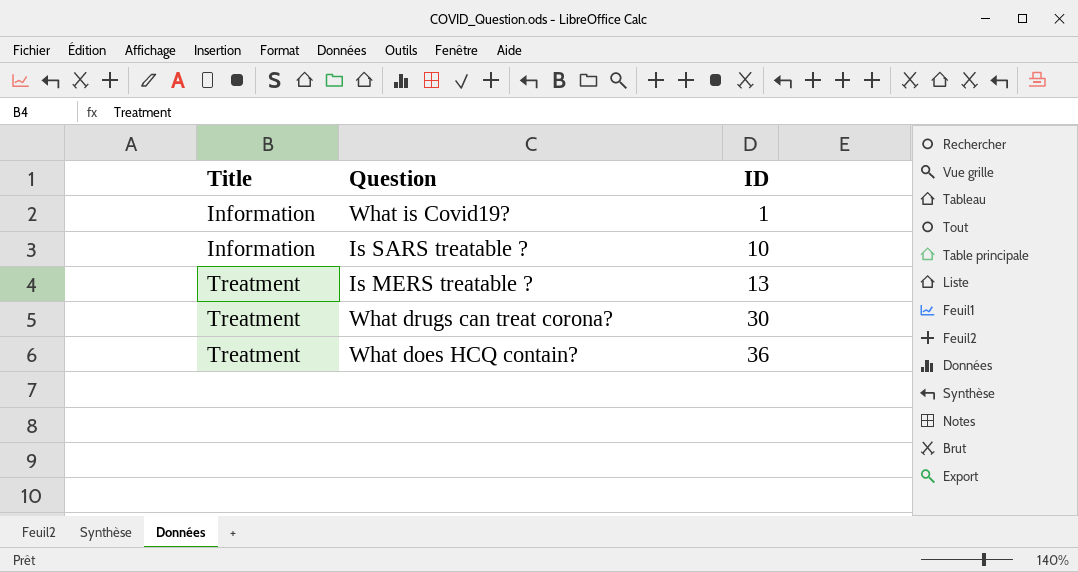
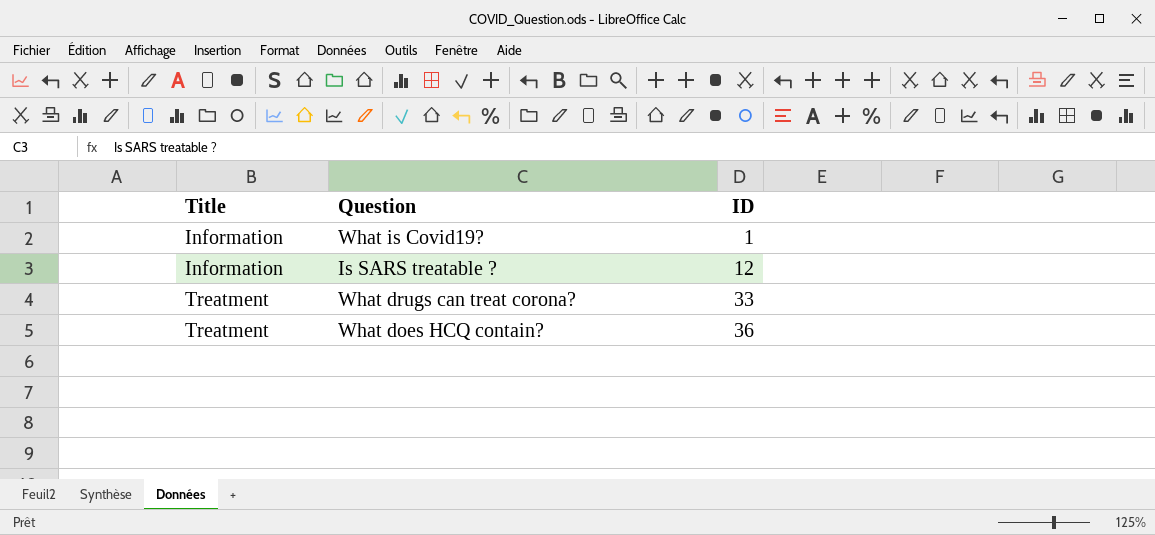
row Is MERS treatable ?: Treatment | 13 -> none
Is SARS treatable ? | ID: 10 -> 12
What drugs can treat corona? | ID: 30 -> 33

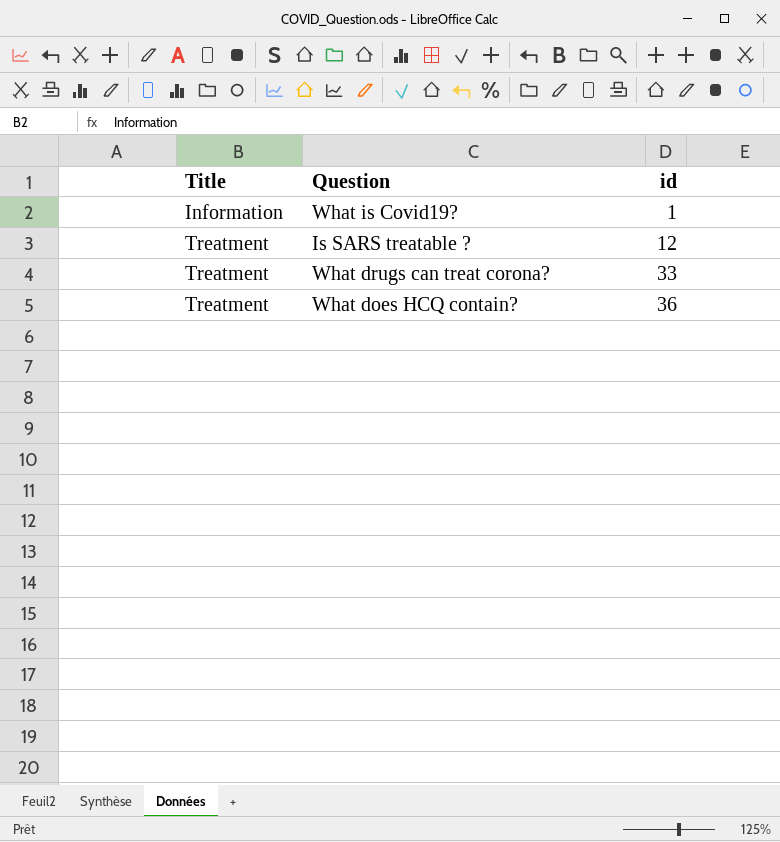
column name: ID -> id
Is SARS treatable ? | Title: Information -> Treatment

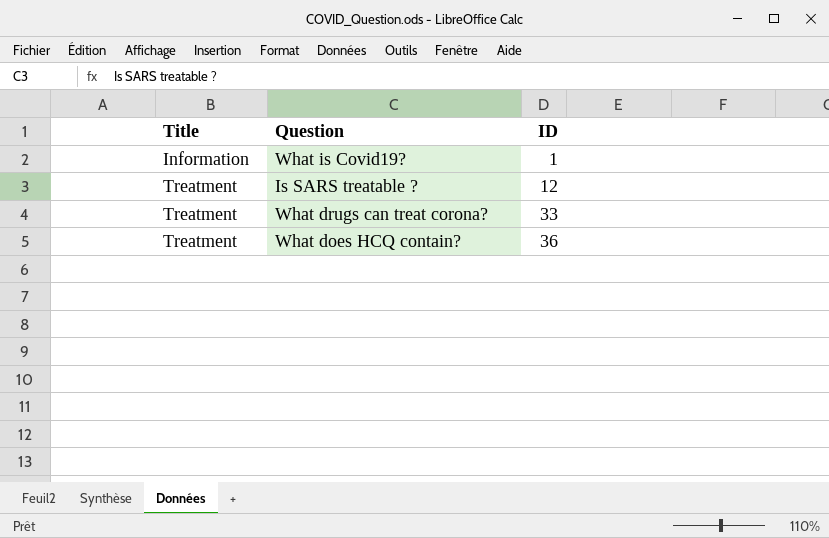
column name: id -> ID

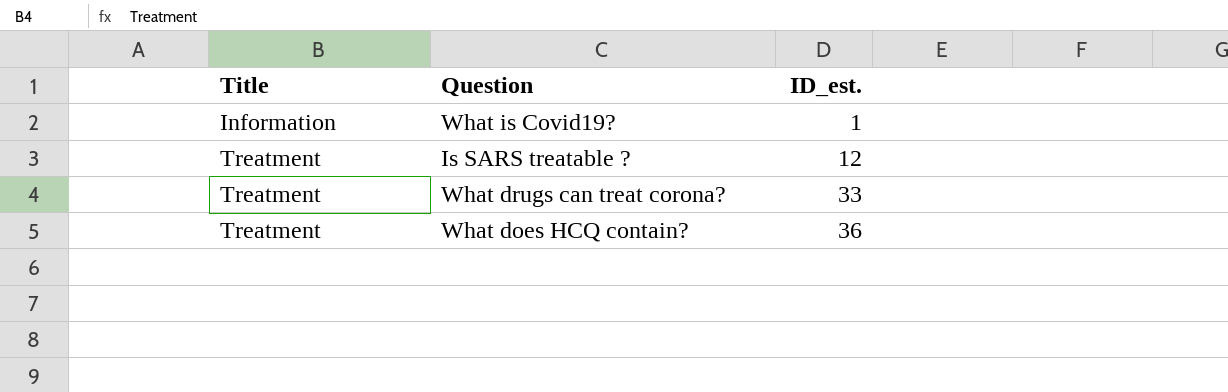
column name: ID -> ID_est.

